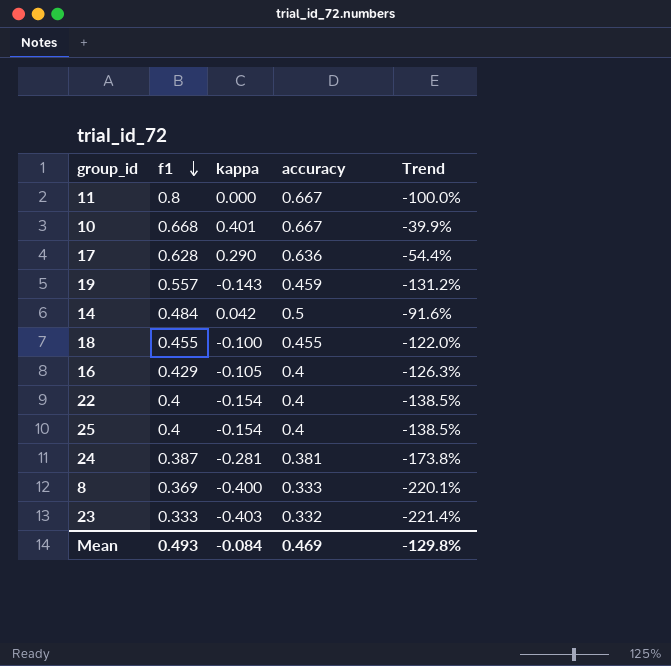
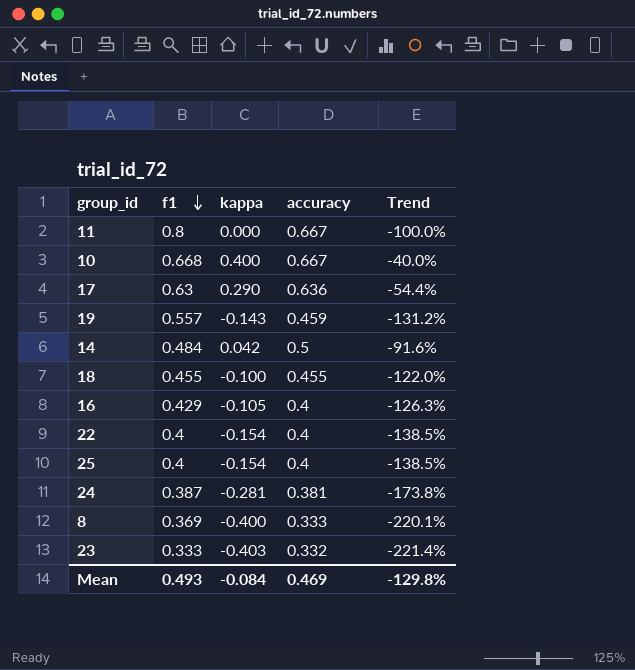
10 | kappa: 0.401 -> 0.400
10 | Trend: -39.9% -> -40.0%
17 | f1: 0.628 -> 0.63

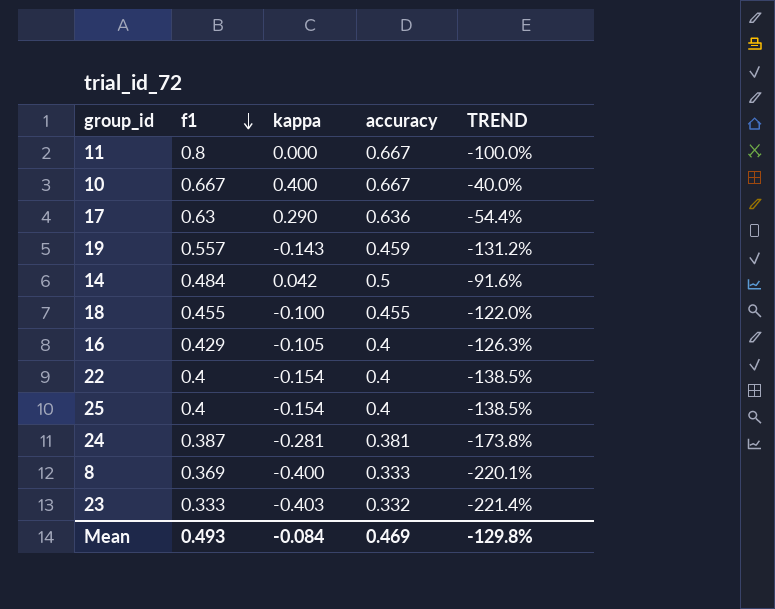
column name: Trend -> TREND
10 | f1: 0.668 -> 0.667

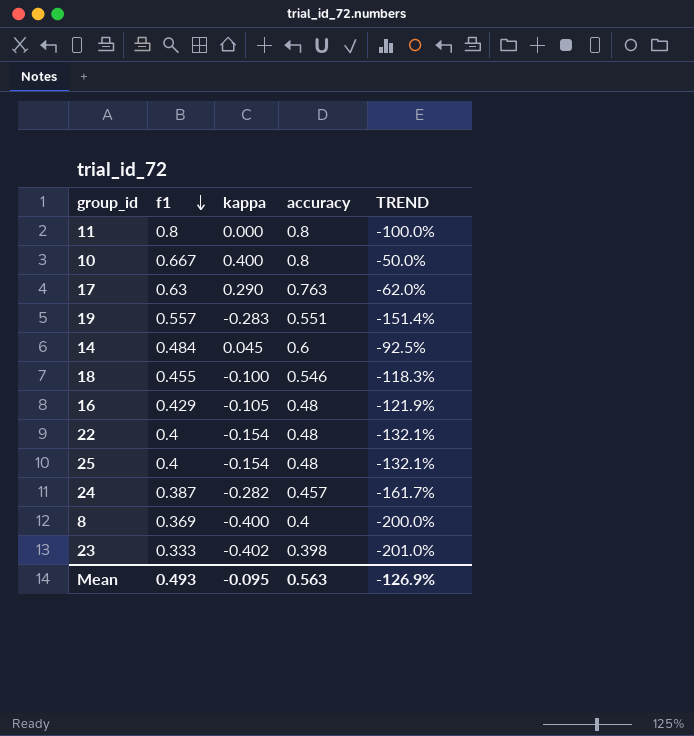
11 | accuracy: 0.667 -> 0.8
10 | accuracy: 0.667 -> 0.8
10 | TREND: -40.0% -> -50.0%
17 | accuracy: 0.636 -> 0.763
17 | TREND: -54.4% -> -62.0%
19 | kappa: -0.143 -> -0.283
19 | accuracy: 0.459 -> 0.551
19 | TREND: -131.2% -> -151.4%
14 | kappa: 0.042 -> 0.045
14 | accuracy: 0.5 -> 0.6
14 | TREND: -91.6% -> -92.5%
18 | accuracy: 0.455 -> 0.546
18 | TREND: -122.0% -> -118.3%
16 | accuracy: 0.4 -> 0.48
16 | TREND: -126.3% -> -121.9%
22 | accuracy: 0.4 -> 0.48
22 | TREND: -138.5% -> -132.1%
25 | accuracy: 0.4 -> 0.48
25 | TREND: -138.5% -> -132.1%
24 | kappa: -0.281 -> -0.282
24 | accuracy: 0.381 -> 0.457
24 | TREND: -173.8% -> -161.7%
8 | accuracy: 0.333 -> 0.4
8 | TREND: -220.1% -> -200.0%
23 | kappa: -0.403 -> -0.402
23 | accuracy: 0.332 -> 0.398
23 | TREND: -221.4% -> -201.0%
Mean | kappa: -0.084 -> -0.095
Mean | accuracy: 0.469 -> 0.563
Mean | TREND: -129.8% -> -126.9%

